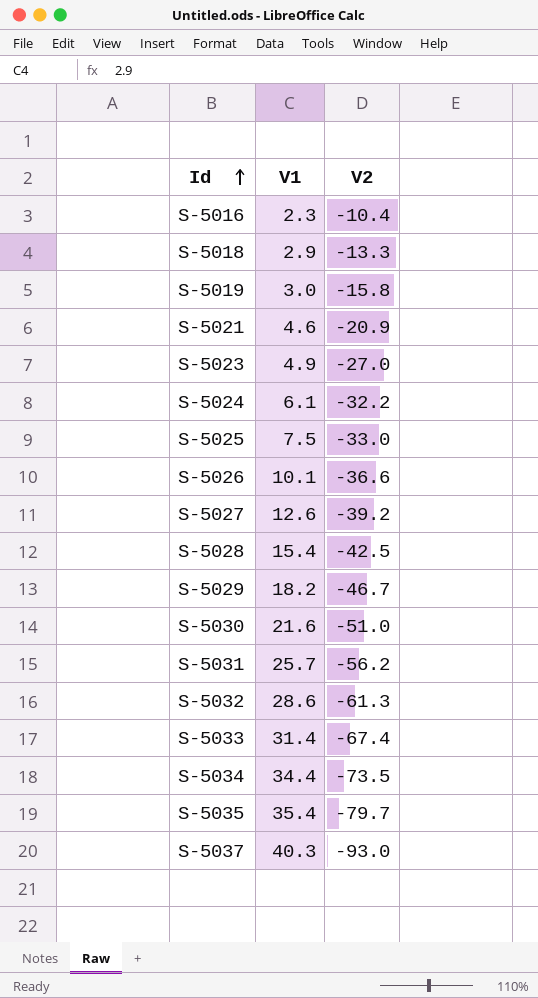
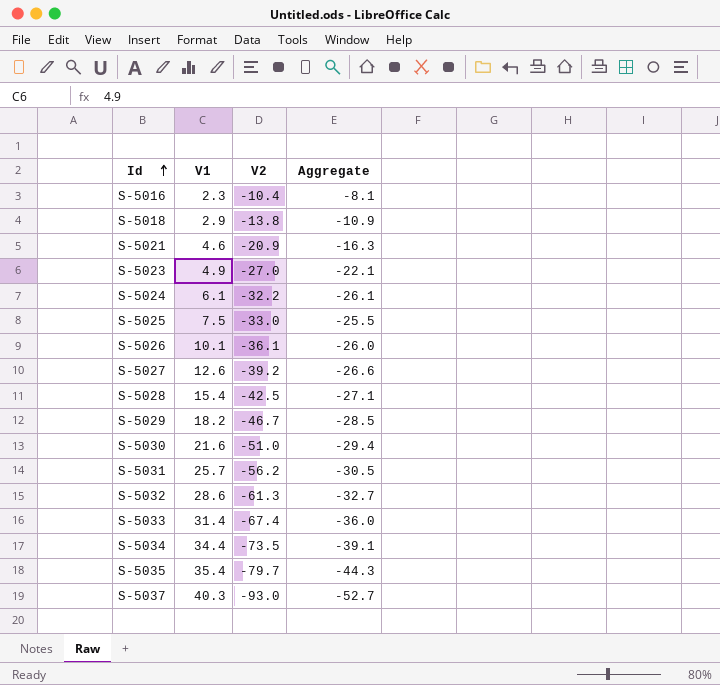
column Aggregate | formula: none -> [V1] + [V2]
row S-5019: 3.0 | -15.8 -> none
S-5018 | V2: -13.3 -> -13.8
S-5026 | V2: -36.6 -> -36.1

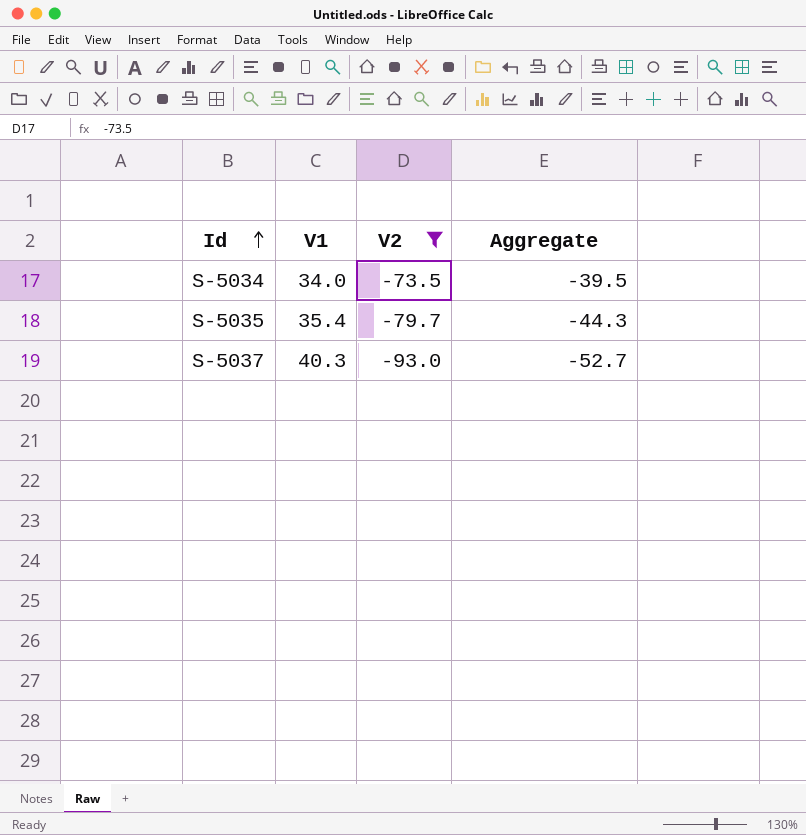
filter: none -> V2 <= -73.5
S-5034 | V1: 34.4 -> 34.0
S-5034 | Aggregate: -39.1 -> -39.5

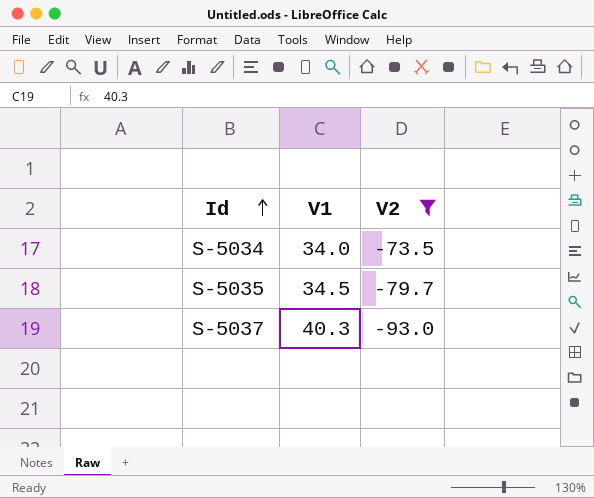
column Aggregate | formula: [V1] + [V2] -> none
S-5035 | V1: 35.4 -> 34.5

